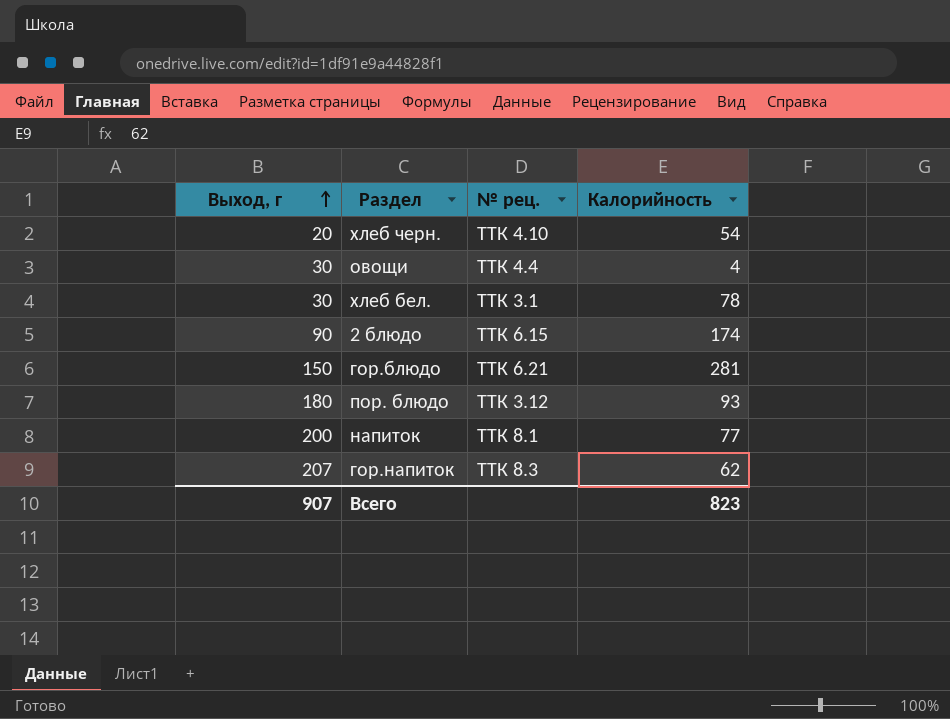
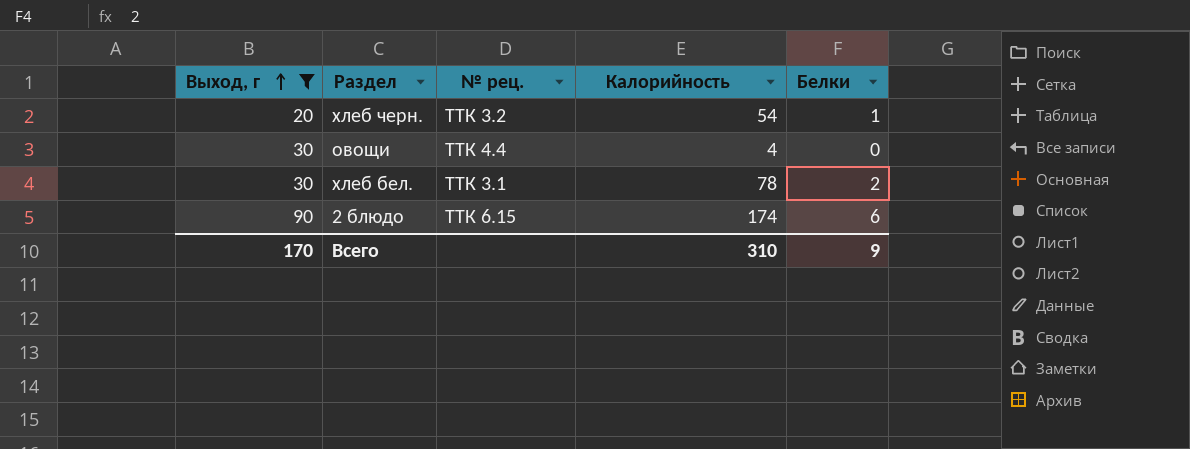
filter: none -> Выход, г <= 90
column Белки | position: none -> 5
хлеб черн. | № рец.: ТТК 4.10 -> ТТК 3.2
Всего | Выход, г: 907 -> 170
Всего | Калорийность: 823 -> 310

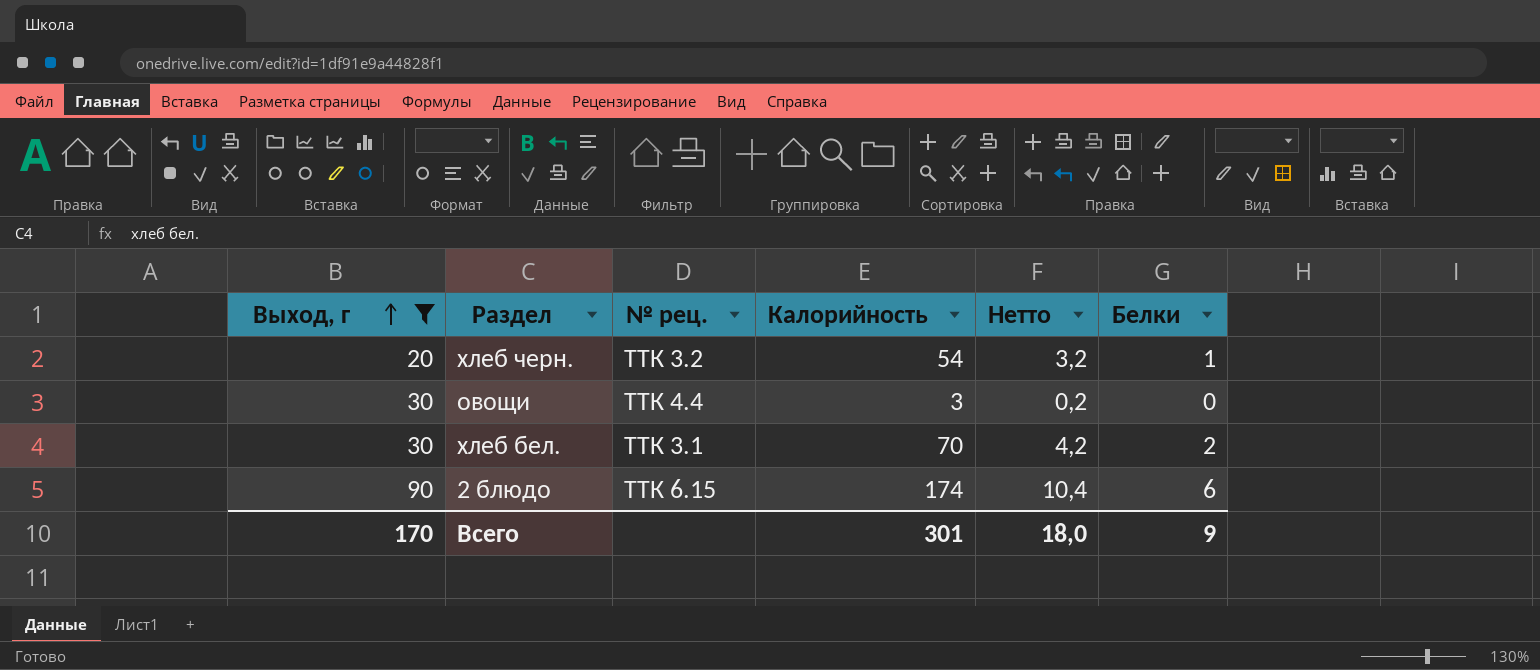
column Нетто | formula: none -> [Калорийность] * 0,06
овощи | Калорийность: 4 -> 3
хлеб бел. | Калорийность: 78 -> 70
Всего | Калорийность: 310 -> 301

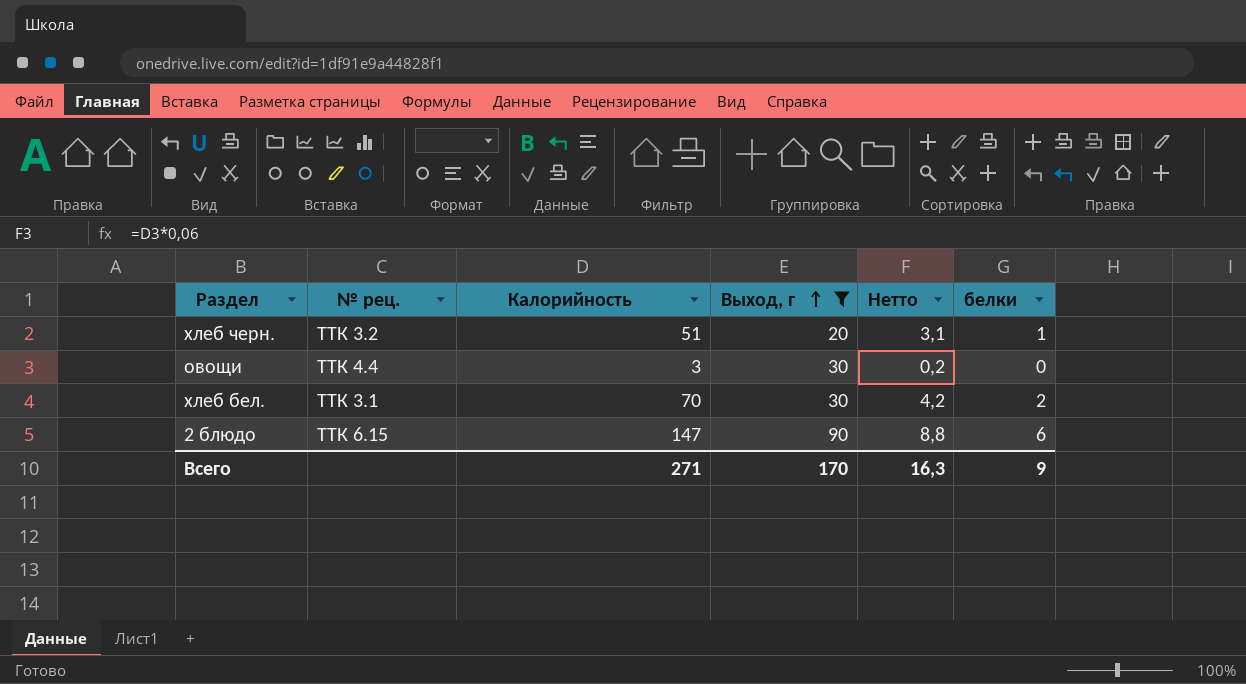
column Выход, г | position: 1 -> 4
column name: Белки -> белки
хлеб черн. | Калорийность: 54 -> 51
хлеб черн. | Нетто: 3,2 -> 3,1
2 блюдо | Калорийность: 174 -> 147
2 блюдо | Нетто: 10,4 -> 8,8
Всего | Калорийность: 301 -> 271
Всего | Нетто: 18,0 -> 16,3

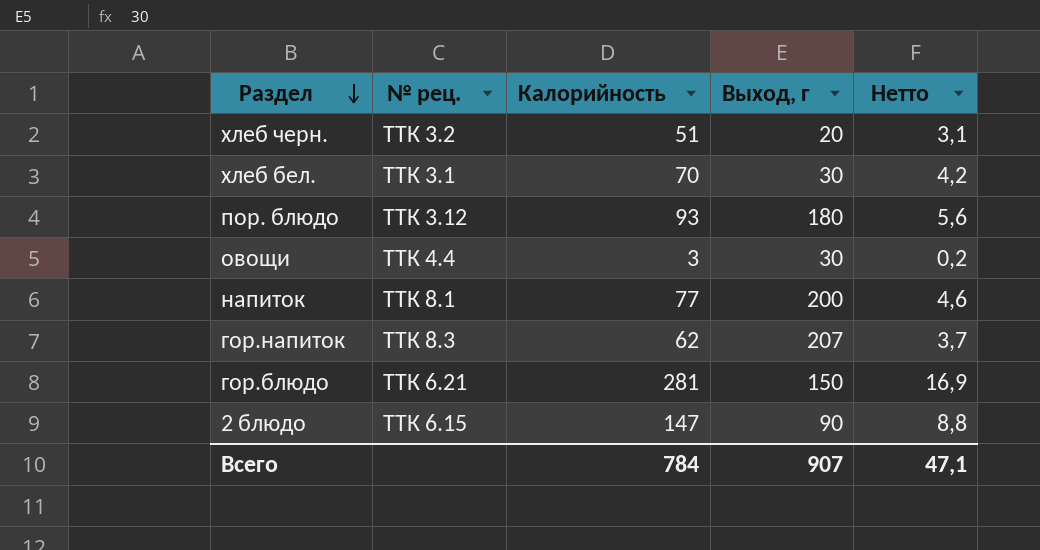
filter: Выход, г <= 90 -> none
row order: Выход, г ascending -> Раздел descending
column белки | position: 6 -> none
Всего | Калорийность: 271 -> 784
Всего | Выход, г: 170 -> 907
Всего | Нетто: 16,3 -> 47,1

